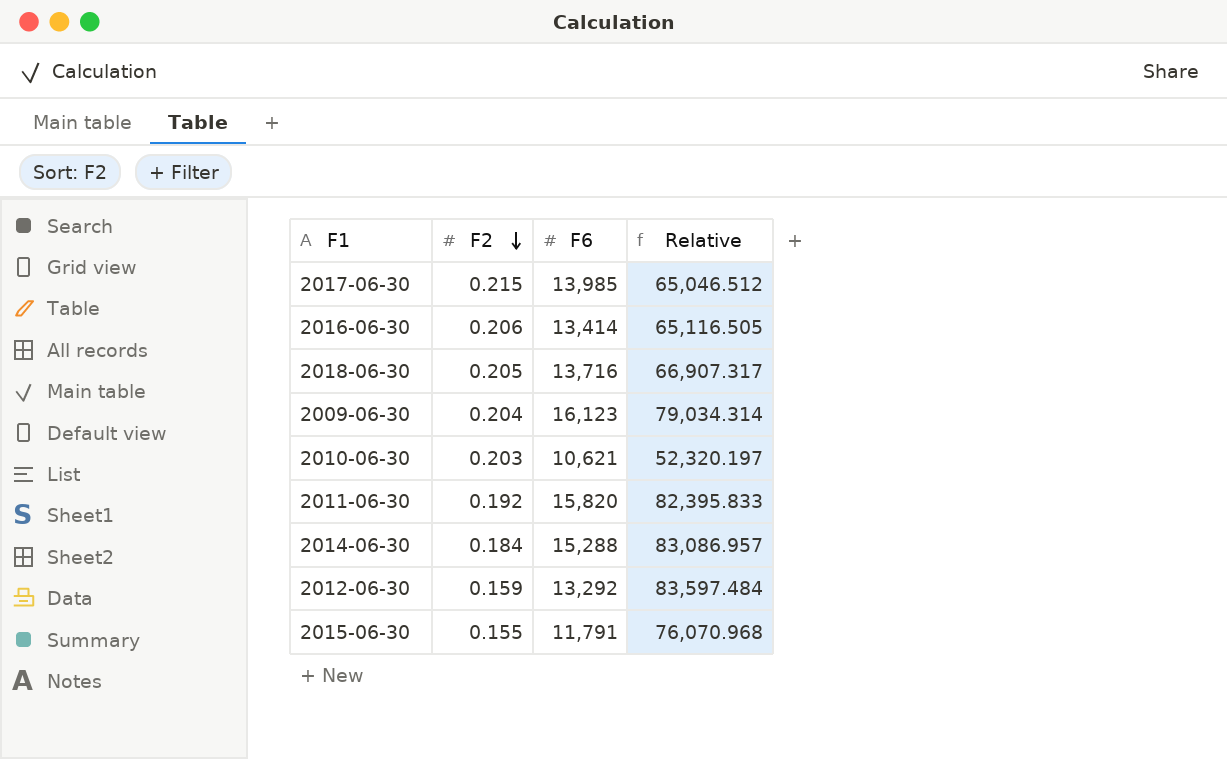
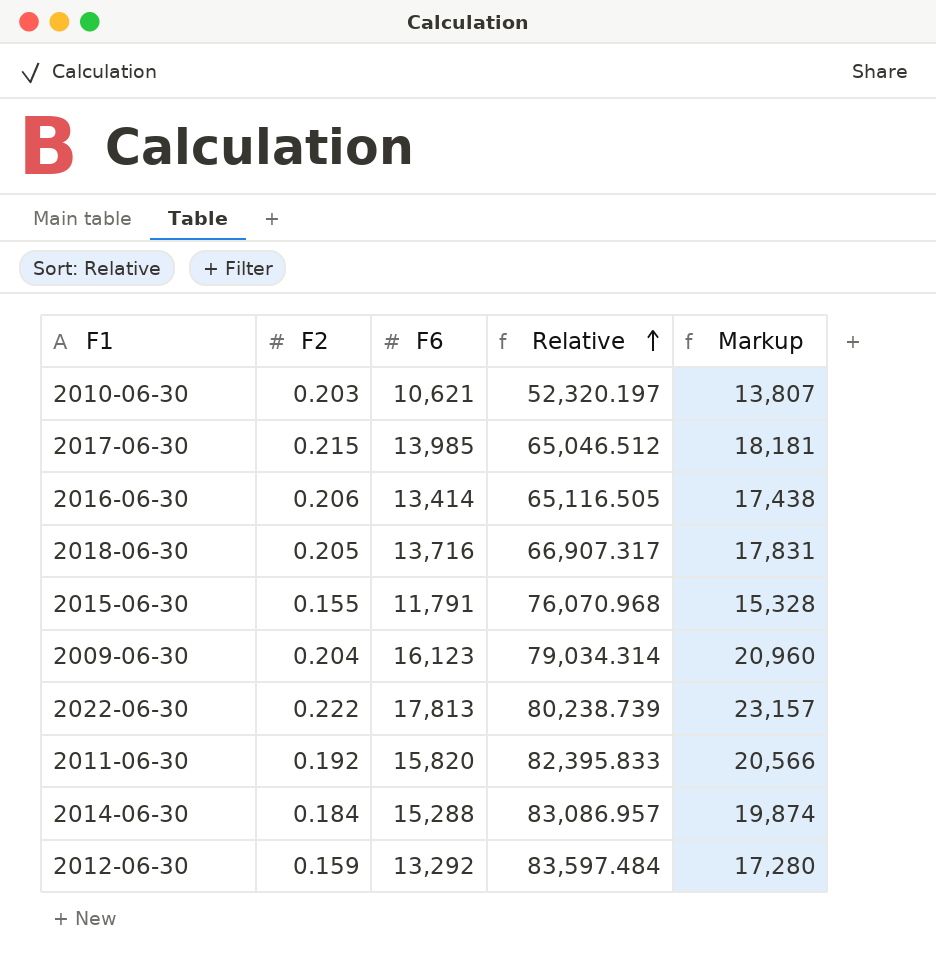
row order: F2 descending -> Relative ascending
column Markup | formula: none -> [F6] * 1.3
row 2022-06-30: none -> 0.222 | 17,813 | 80,238.739 | 23,157

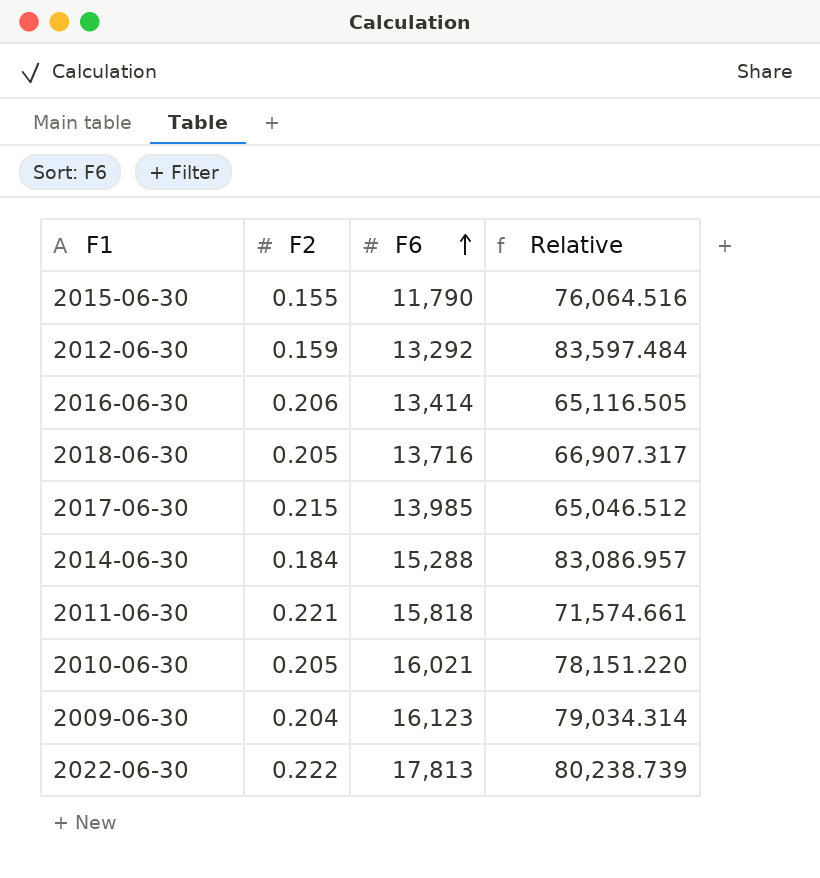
row order: Relative ascending -> F6 ascending
column Markup | formula: [F6] * 1.3 -> none
2015-06-30 | F6: 11,791 -> 11,790
2015-06-30 | Relative: 76,070.968 -> 76,064.516
2011-06-30 | F2: 0.192 -> 0.221
2011-06-30 | F6: 15,820 -> 15,818
2011-06-30 | Relative: 82,395.833 -> 71,574.661
2010-06-30 | F2: 0.203 -> 0.205
2010-06-30 | F6: 10,621 -> 16,021
2010-06-30 | Relative: 52,320.197 -> 78,151.220

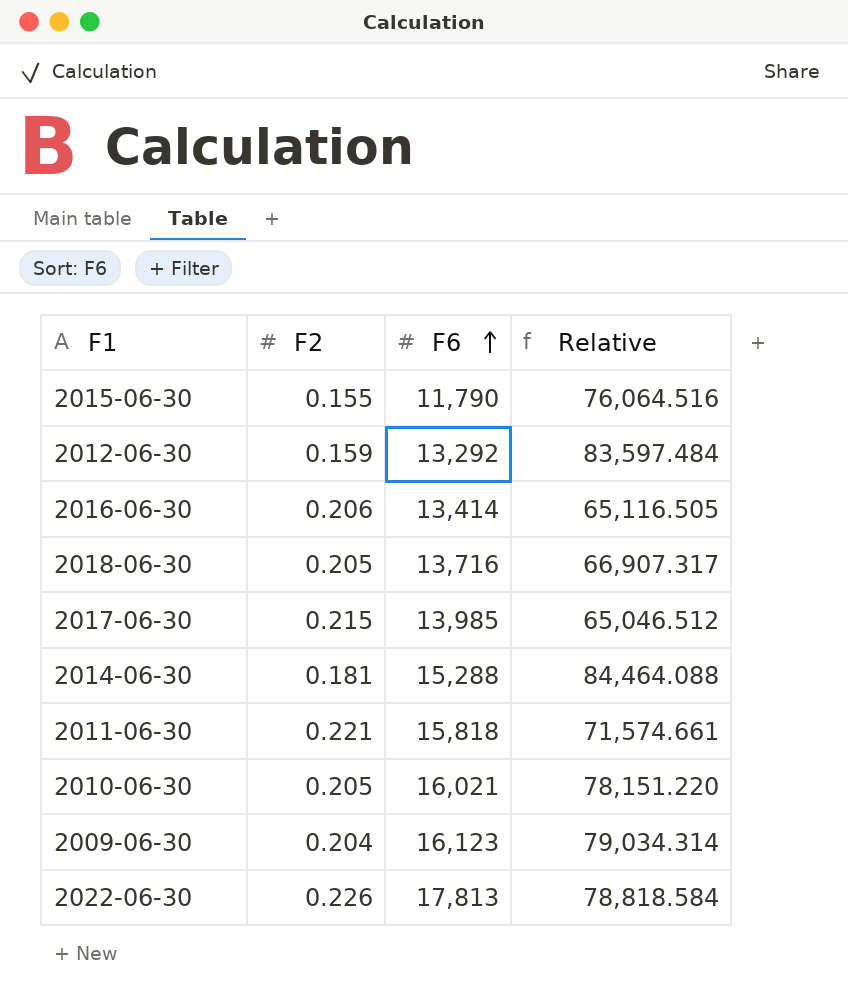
2014-06-30 | F2: 0.184 -> 0.181
2014-06-30 | Relative: 83,086.957 -> 84,464.088
2022-06-30 | F2: 0.222 -> 0.226
2022-06-30 | Relative: 80,238.739 -> 78,818.584

